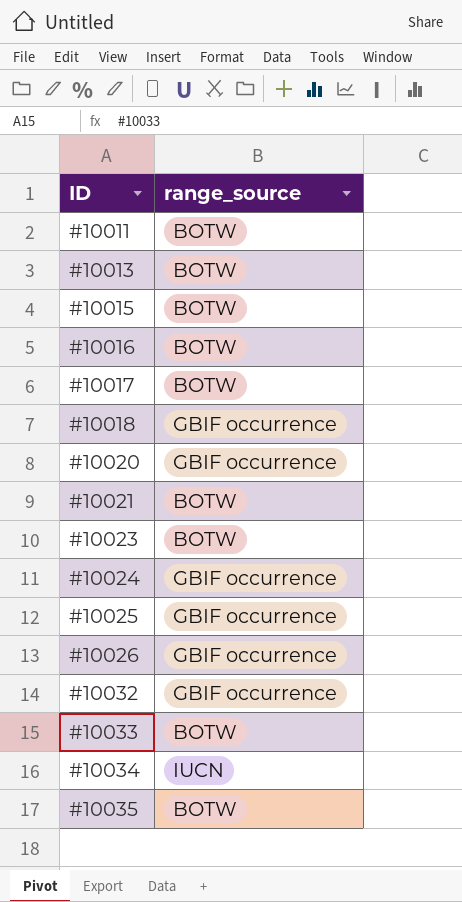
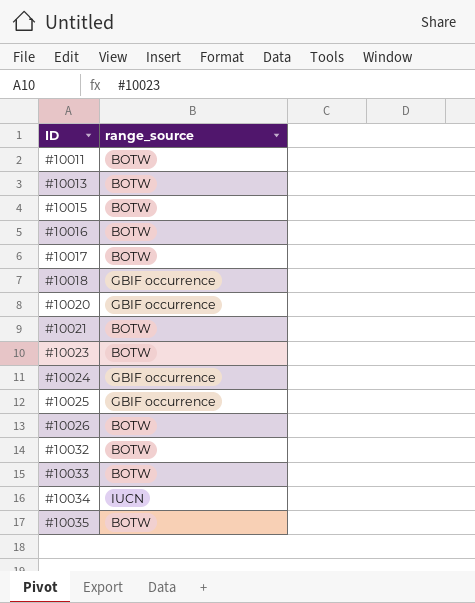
#10026 | range_source: GBIF occurrence -> BOTW
#10032 | range_source: GBIF occurrence -> BOTW

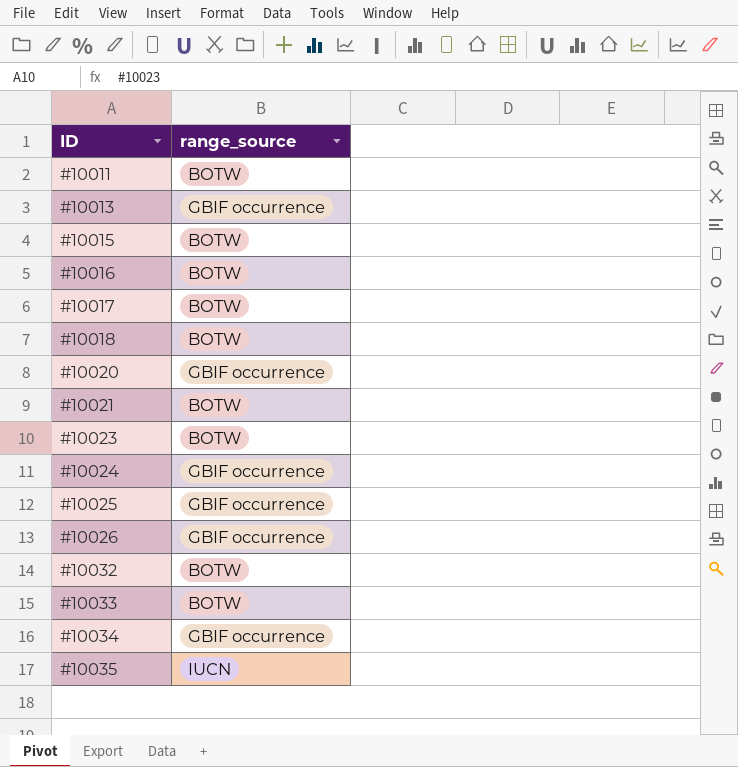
#10013 | range_source: BOTW -> GBIF occurrence
#10018 | range_source: GBIF occurrence -> BOTW
#10026 | range_source: BOTW -> GBIF occurrence
#10034 | range_source: IUCN -> GBIF occurrence
#10035 | range_source: BOTW -> IUCN

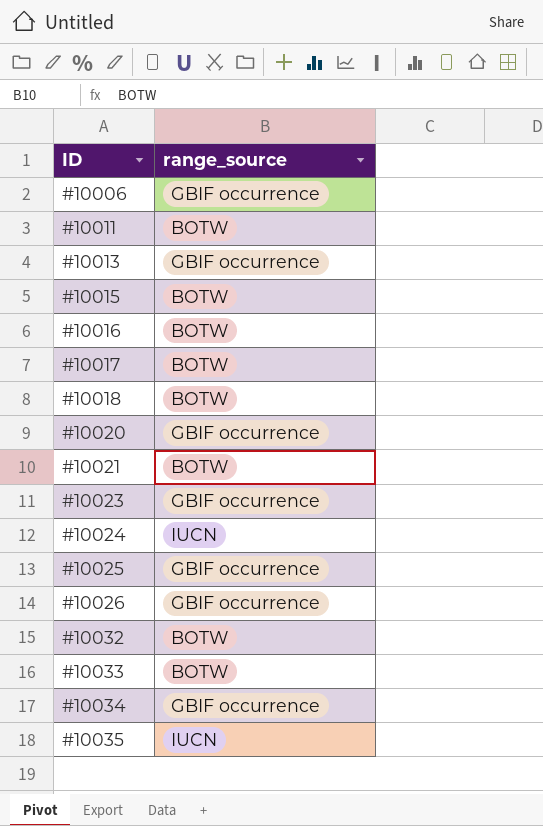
row #10006: none -> GBIF occurrence
#10023 | range_source: BOTW -> GBIF occurrence
#10024 | range_source: GBIF occurrence -> IUCN

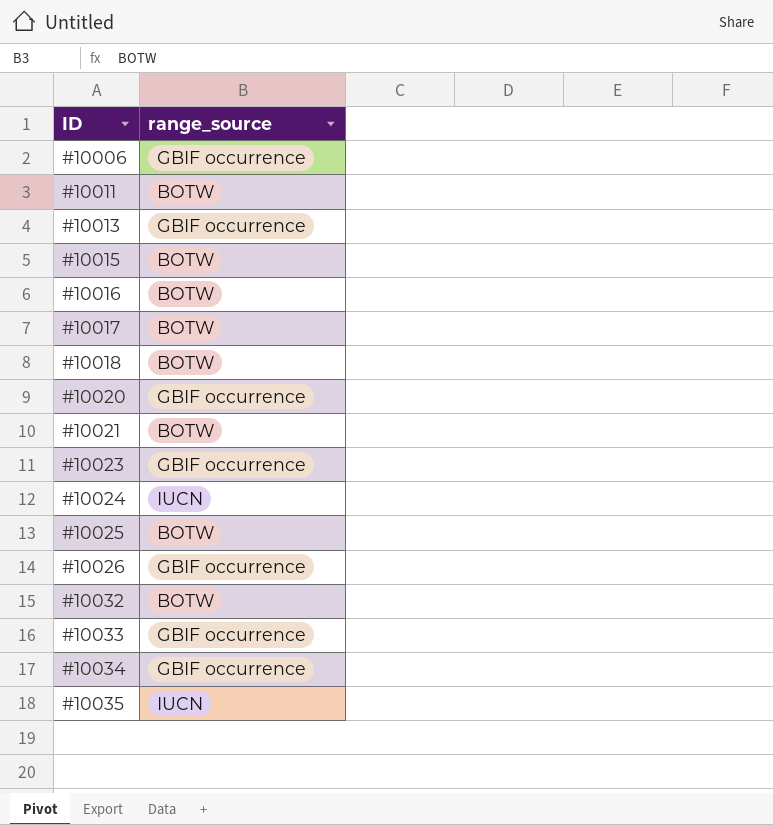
#10025 | range_source: GBIF occurrence -> BOTW
#10033 | range_source: BOTW -> GBIF occurrence

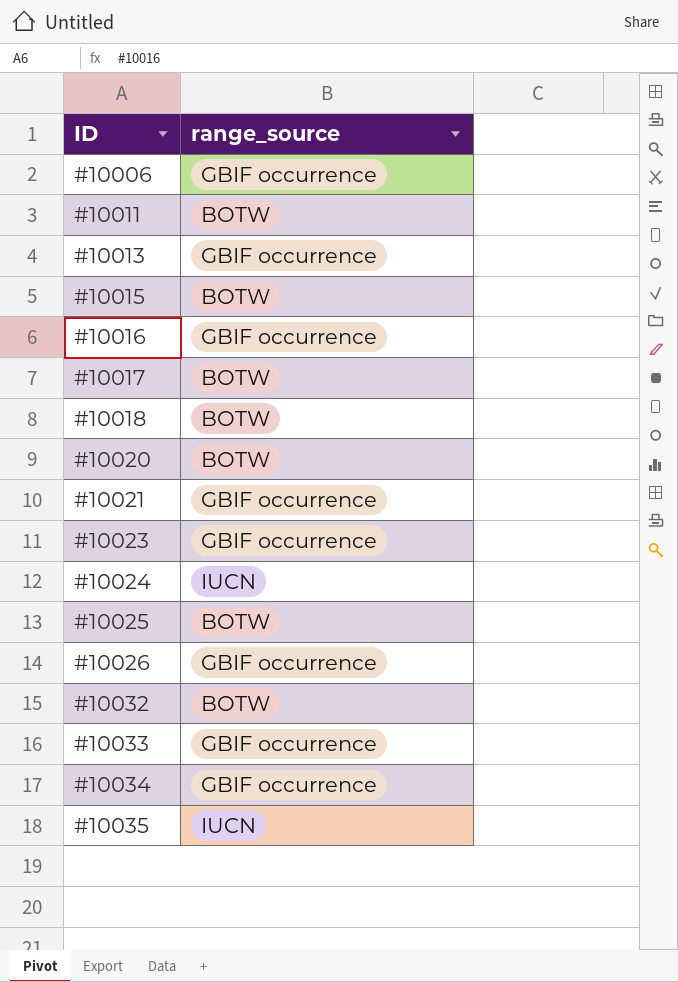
#10016 | range_source: BOTW -> GBIF occurrence
#10020 | range_source: GBIF occurrence -> BOTW
#10021 | range_source: BOTW -> GBIF occurrence

